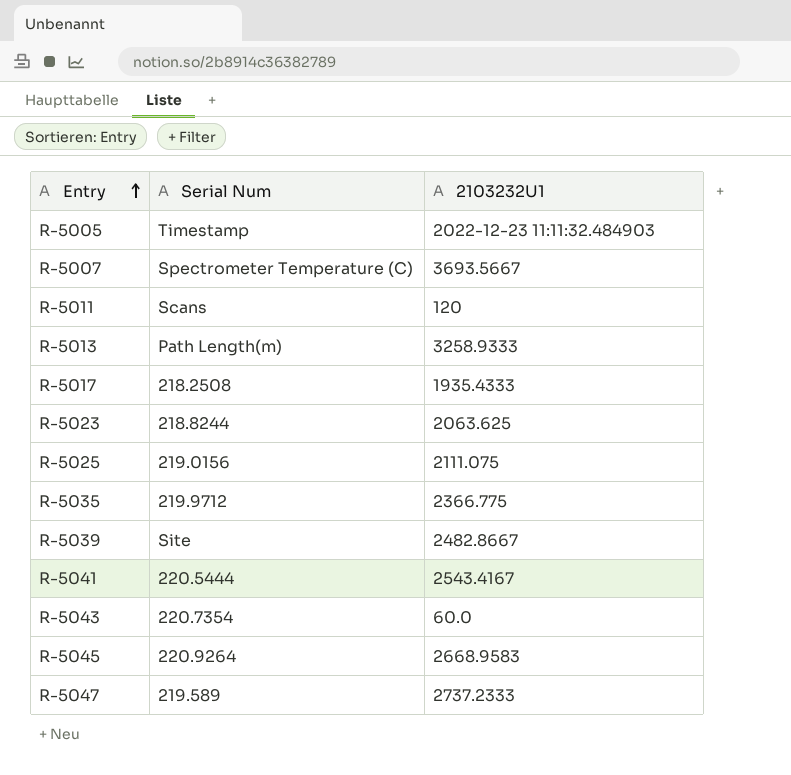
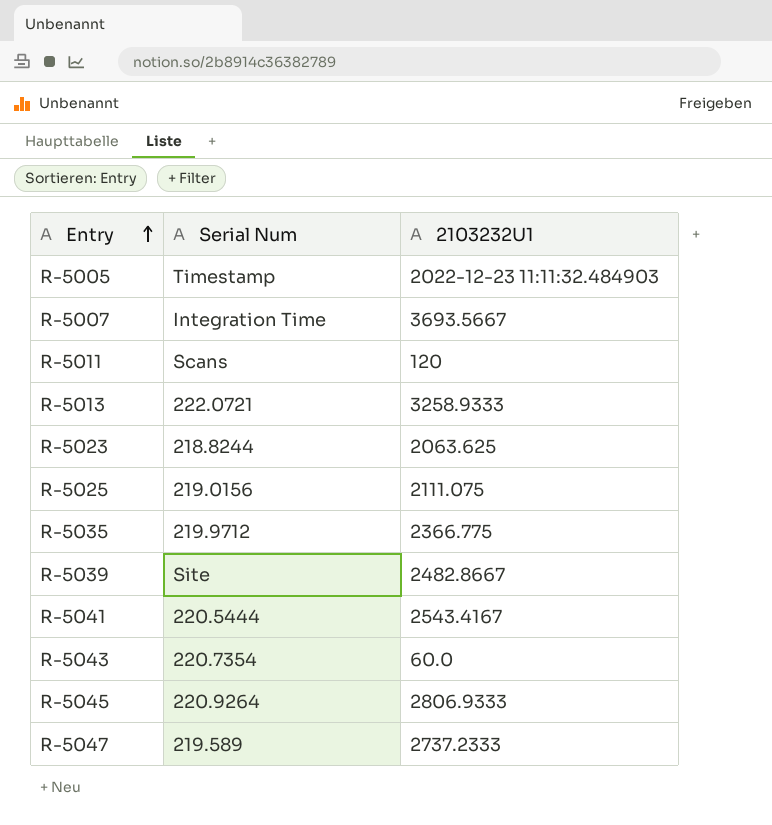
row R-5017: 218.2508 | 1935.4333 -> none
R-5007 | Serial Num: Spectrometer Temperature (C) -> Integration Time
R-5013 | Serial Num: Path Length(m) -> 222.0721
R-5045 | 2103232U1: 2668.9583 -> 2806.9333

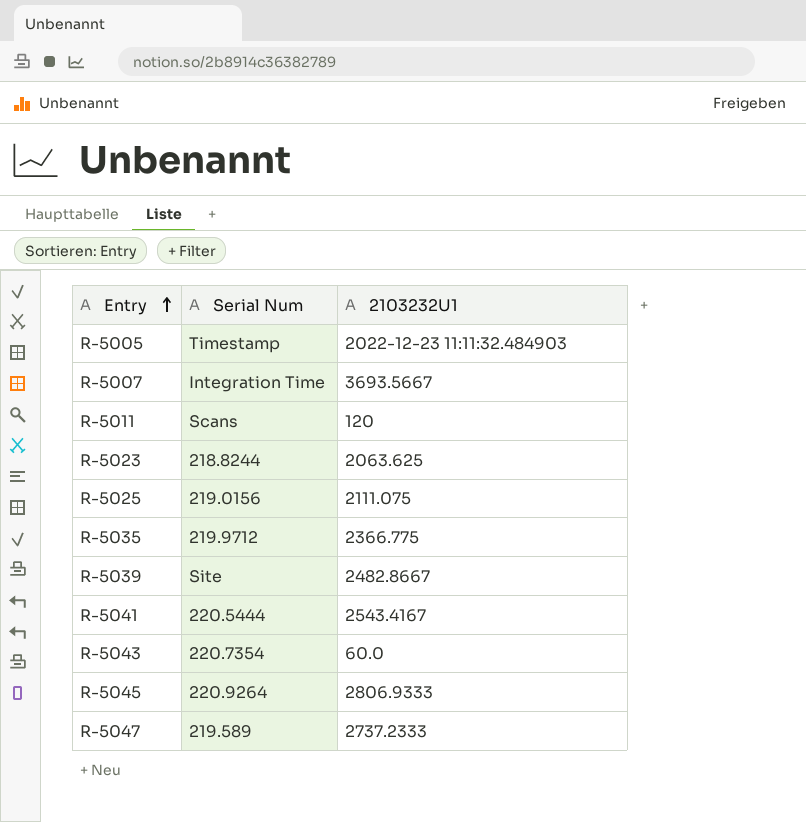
row R-5013: 222.0721 | 3258.9333 -> none

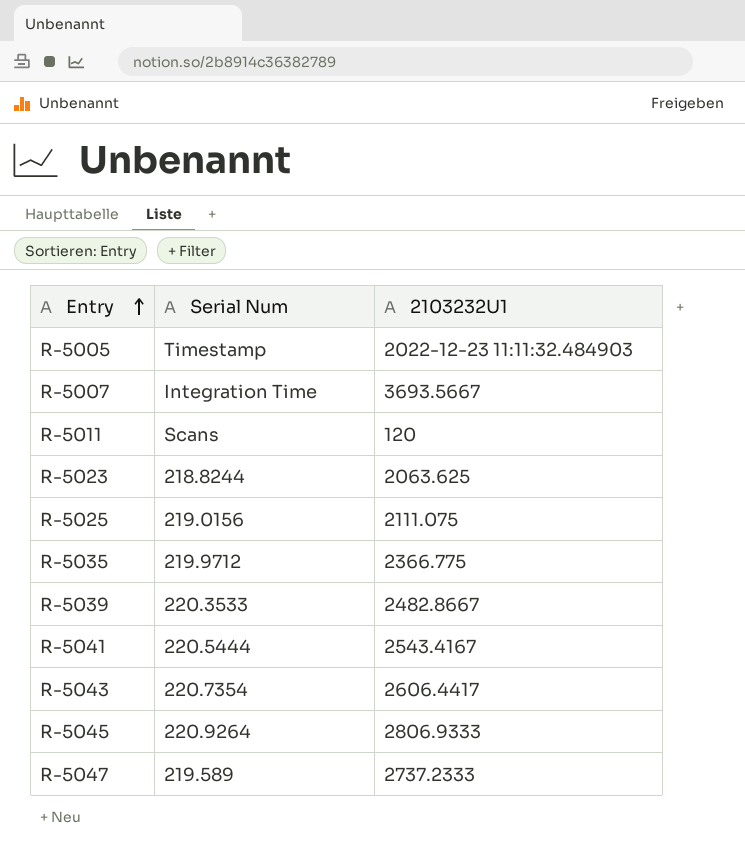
R-5039 | Serial Num: Site -> 220.3533
R-5043 | 2103232U1: 60.0 -> 2606.4417

